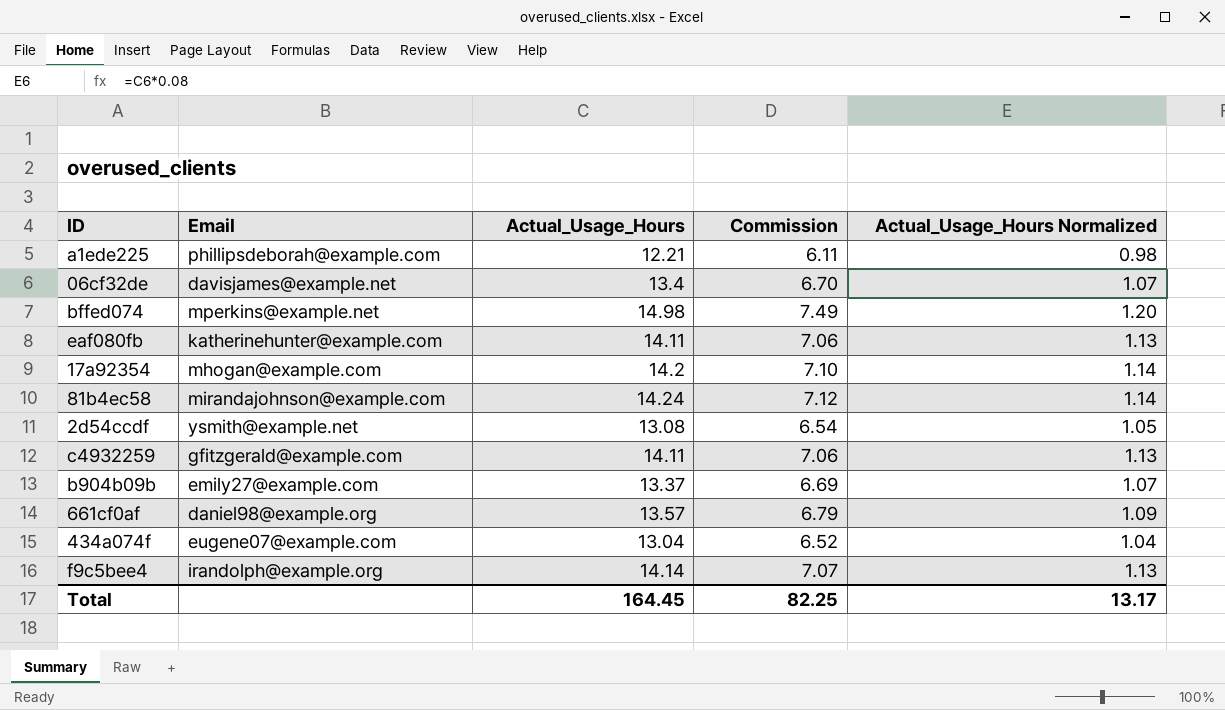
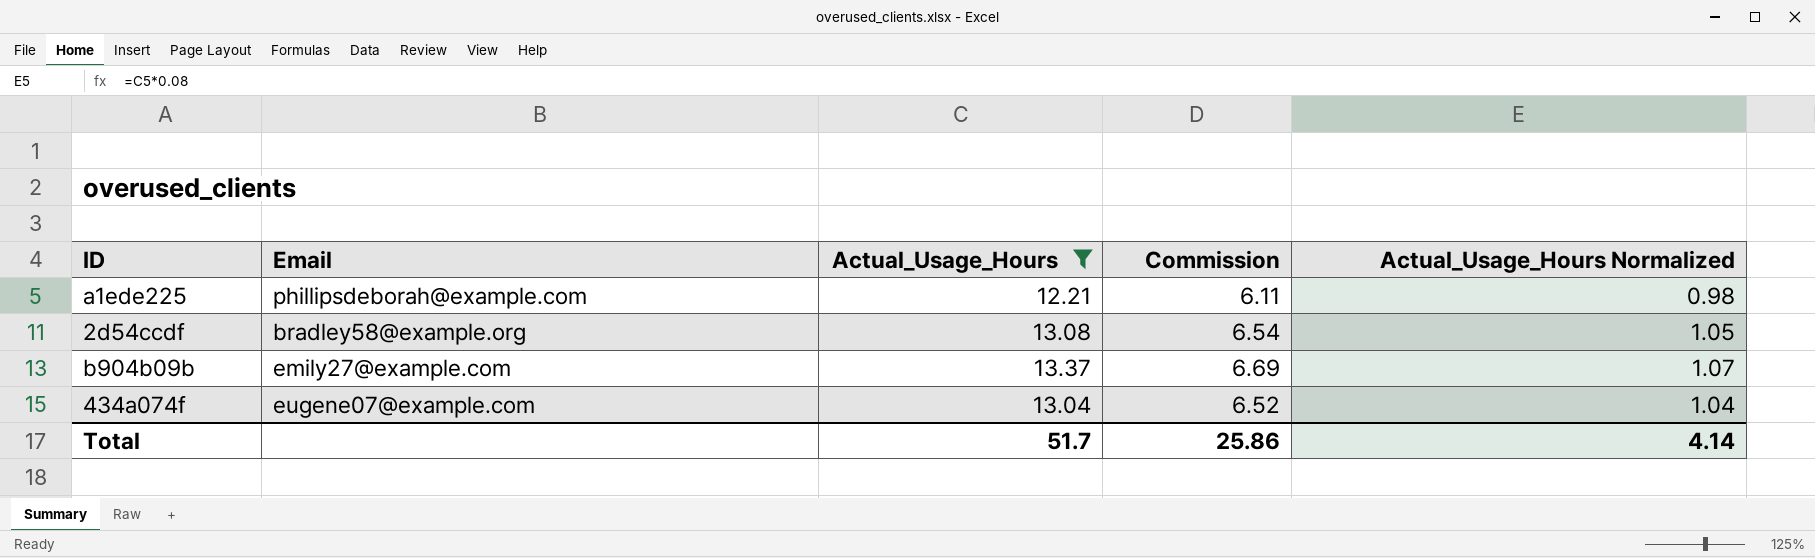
filter: none -> Actual_Usage_Hours <= 13.37
2d54ccdf | Email: ysmith@example.net -> bradley58@example.org
Total | Actual_Usage_Hours: 164.45 -> 51.7
Total | Commission: 82.25 -> 25.86
Total | Actual_Usage_Hours Normalized: 13.17 -> 4.14

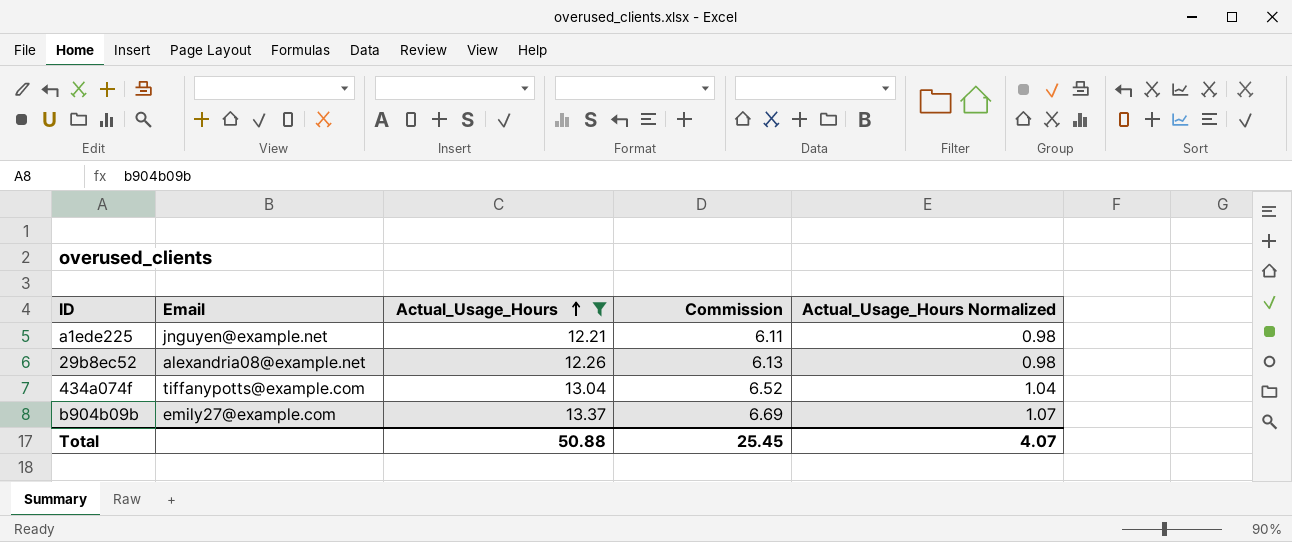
row order: none -> Actual_Usage_Hours ascending
row 2d54ccdf: bradley58@example.org | 13.08 | 6.54 | 1.05 -> none
a1ede225 | Email: phillipsdeborah@example.com -> jnguyen@example.net
row 29b8ec52: none -> alexandria08@example.net | 12.26 | 6.13 | 0.98
434a074f | Email: eugene07@example.com -> tiffanypotts@example.com
Total | Actual_Usage_Hours: 51.7 -> 50.88
Total | Commission: 25.86 -> 25.45
Total | Actual_Usage_Hours Normalized: 4.14 -> 4.07

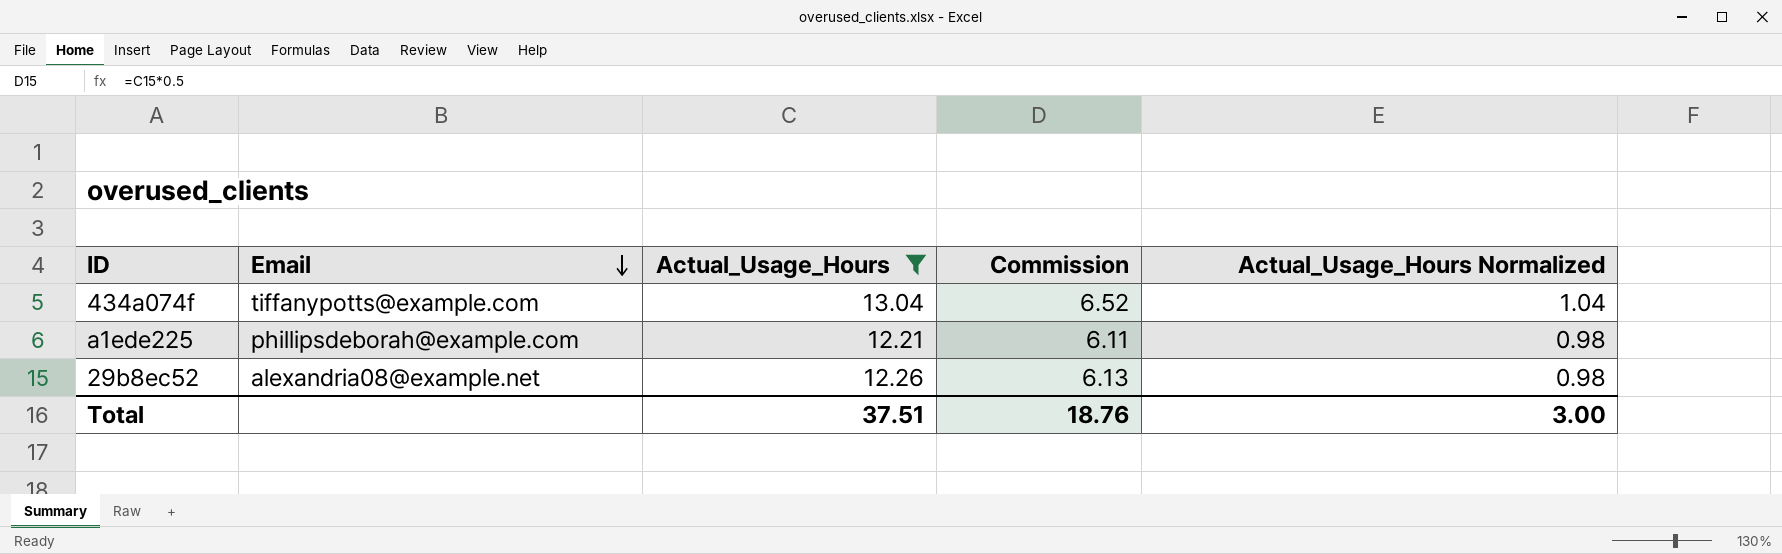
row order: Actual_Usage_Hours ascending -> Email descending
row b904b09b: emily27@example.com | 13.37 | 6.69 | 1.07 -> none
a1ede225 | Email: jnguyen@example.net -> phillipsdeborah@example.com
Total | Actual_Usage_Hours: 50.88 -> 37.51
Total | Commission: 25.45 -> 18.76
Total | Actual_Usage_Hours Normalized: 4.07 -> 3.00

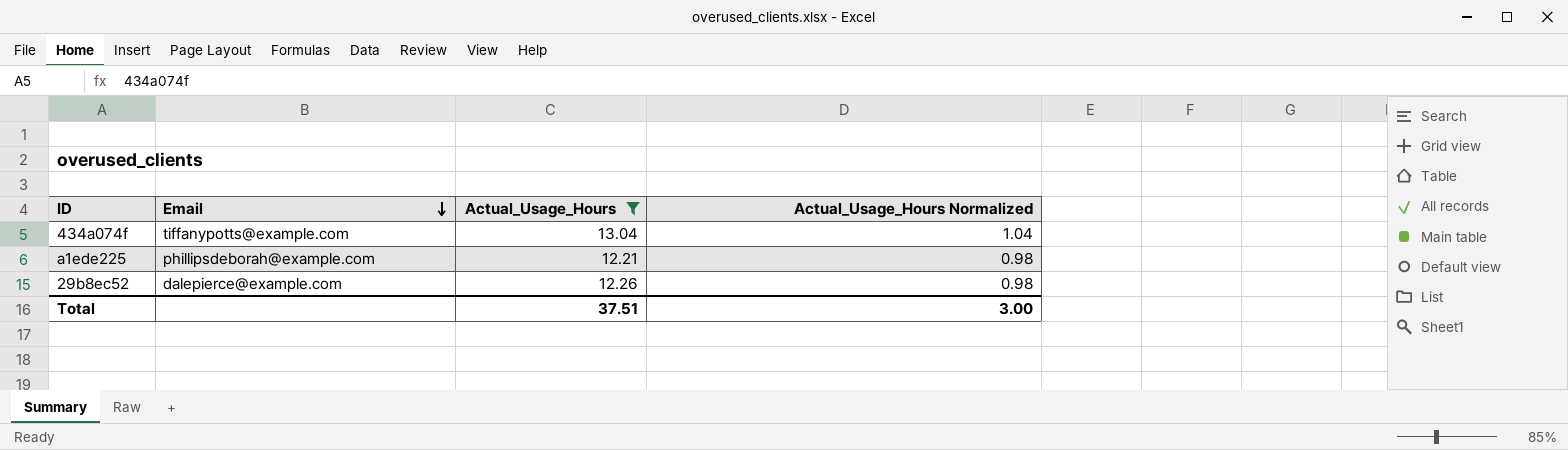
column Commission | formula: [Actual_Usage_Hours] * 0.5 -> none
29b8ec52 | Email: alexandria08@example.net -> dalepierce@example.com

